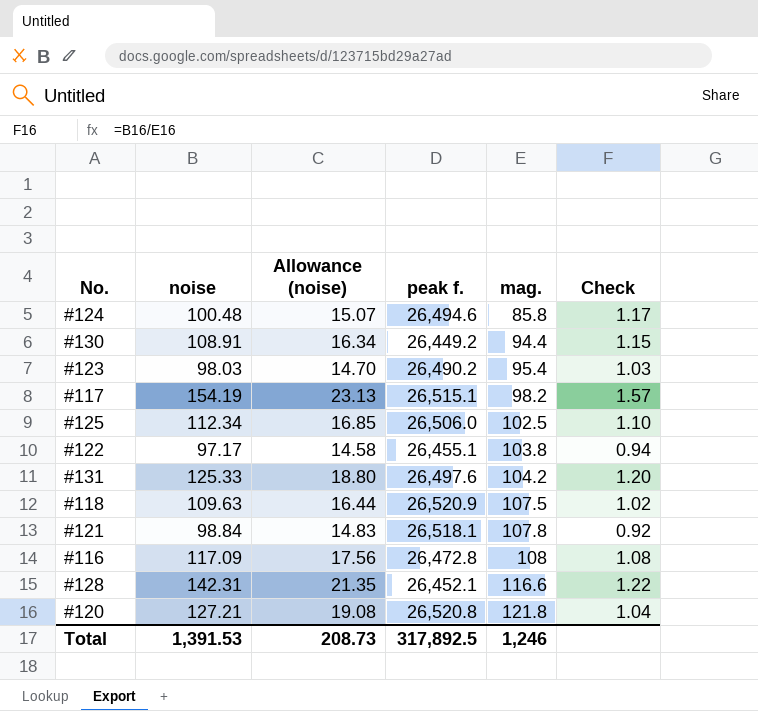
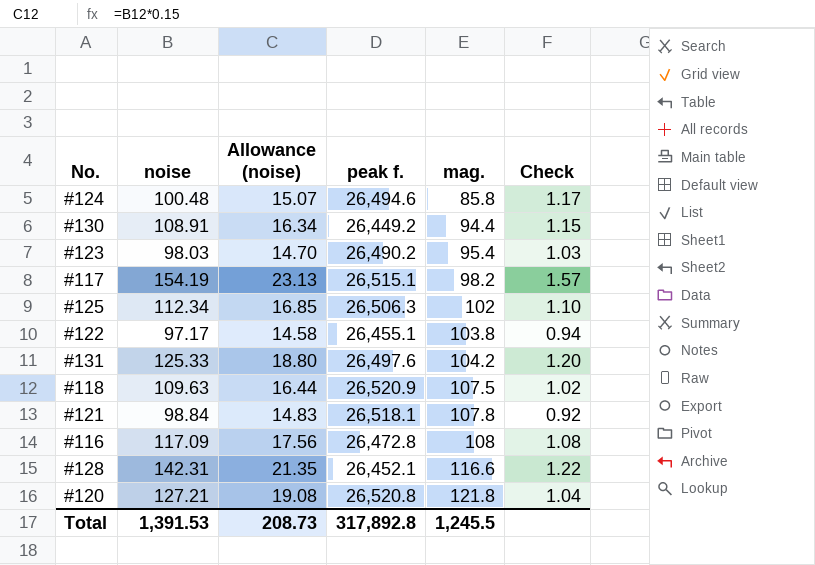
#125 | peak f.: 26,506.0 -> 26,506.3
#125 | mag.: 102.5 -> 102
Total | peak f.: 317,892.5 -> 317,892.8
Total | mag.: 1,246 -> 1,245.5

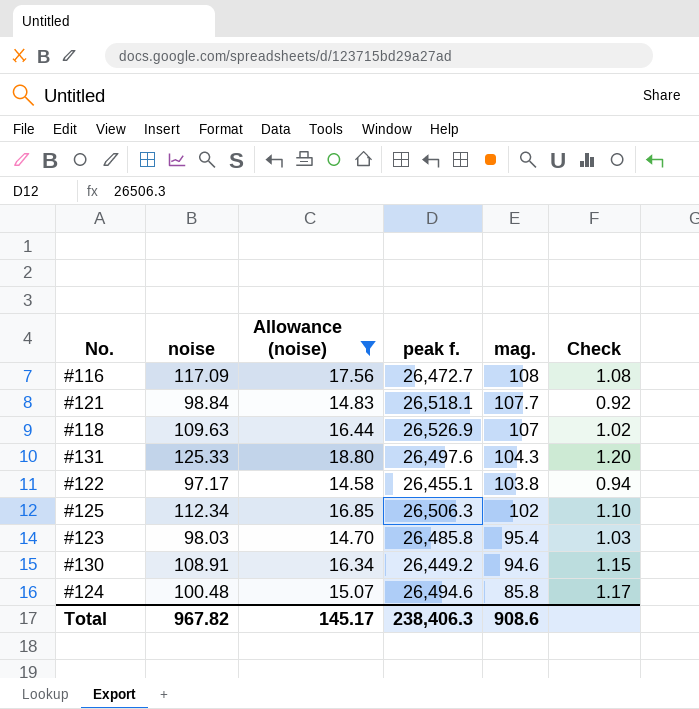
filter: none -> Allowance (noise) <= 18.80
row order: mag. ascending -> mag. descending
#116 | peak f.: 26,472.8 -> 26,472.7
#121 | mag.: 107.8 -> 107.7
#118 | peak f.: 26,520.9 -> 26,526.9
#118 | mag.: 107.5 -> 107
#131 | mag.: 104.2 -> 104.3
#123 | peak f.: 26,490.2 -> 26,485.8
#130 | mag.: 94.4 -> 94.6
Total | noise: 1,391.53 -> 967.82
Total | Allowance (noise): 208.73 -> 145.17
Total | peak f.: 317,892.8 -> 238,406.3
Total | mag.: 1,245.5 -> 908.6

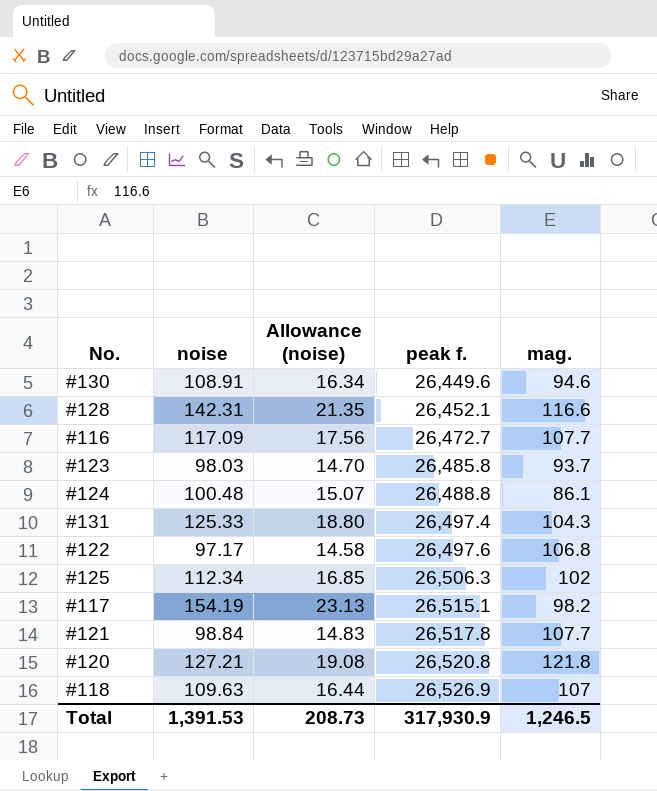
filter: Allowance (noise) <= 18.80 -> none
row order: mag. descending -> peak f. ascending
column Check | formula: [noise] / [mag.] -> none
#130 | peak f.: 26,449.2 -> 26,449.6
#116 | mag.: 108 -> 107.7
#123 | mag.: 95.4 -> 93.7
#124 | peak f.: 26,494.6 -> 26,488.8
#124 | mag.: 85.8 -> 86.1
#131 | peak f.: 26,497.6 -> 26,497.4
#122 | peak f.: 26,455.1 -> 26,497.6
#122 | mag.: 103.8 -> 106.8
#121 | peak f.: 26,518.1 -> 26,517.8
Total | noise: 967.82 -> 1,391.53
Total | Allowance (noise): 145.17 -> 208.73
Total | peak f.: 238,406.3 -> 317,930.9
Total | mag.: 908.6 -> 1,246.5

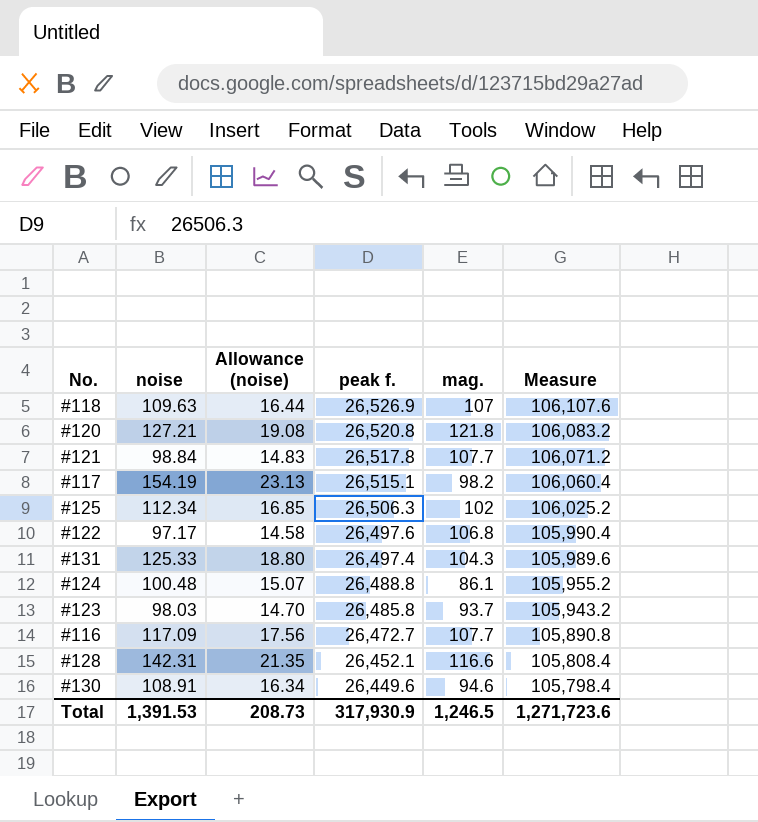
row order: peak f. ascending -> peak f. descending
column Measure | formula: none -> [peak f.] * 4

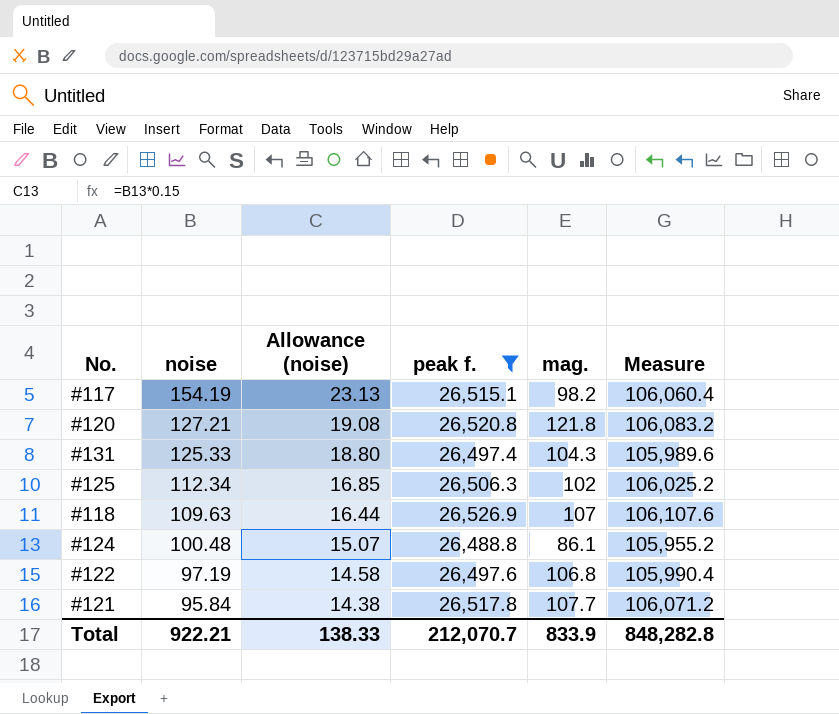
filter: none -> peak f. >= 26,488.8
row order: peak f. descending -> noise descending
#122 | noise: 97.17 -> 97.19
#121 | noise: 98.84 -> 95.84
#121 | Allowance (noise): 14.83 -> 14.38
Total | noise: 1,391.53 -> 922.21
Total | Allowance (noise): 208.73 -> 138.33
Total | peak f.: 317,930.9 -> 212,070.7
Total | mag.: 1,246.5 -> 833.9
Total | Measure: 1,271,723.6 -> 848,282.8

